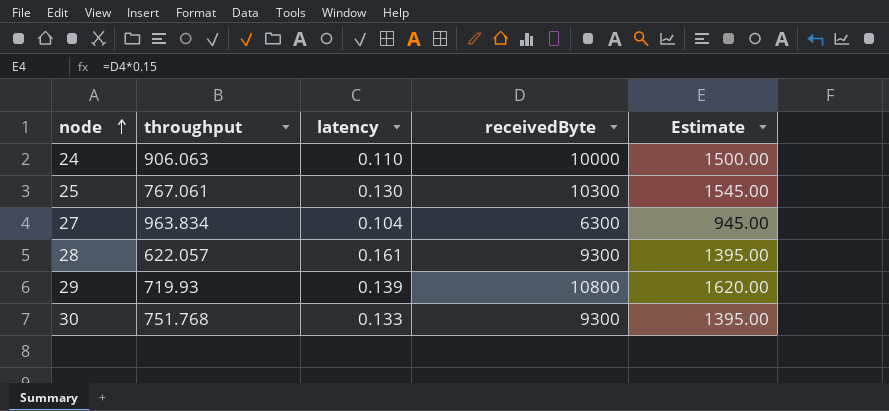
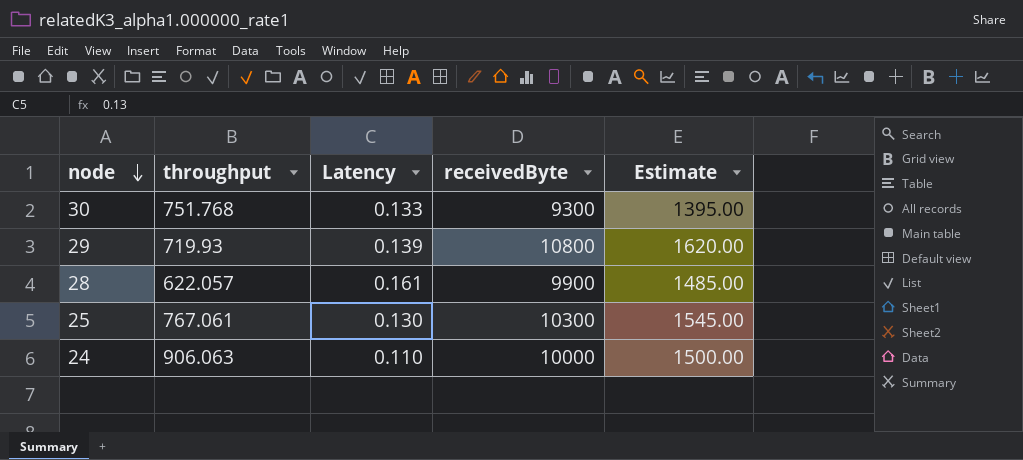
row order: node ascending -> node descending
column name: latency -> Latency
row 27: 963.834 | 0.104 | 6300 | 945.00 -> none
28 | receivedByte: 9300 -> 9900
28 | Estimate: 1395.00 -> 1485.00

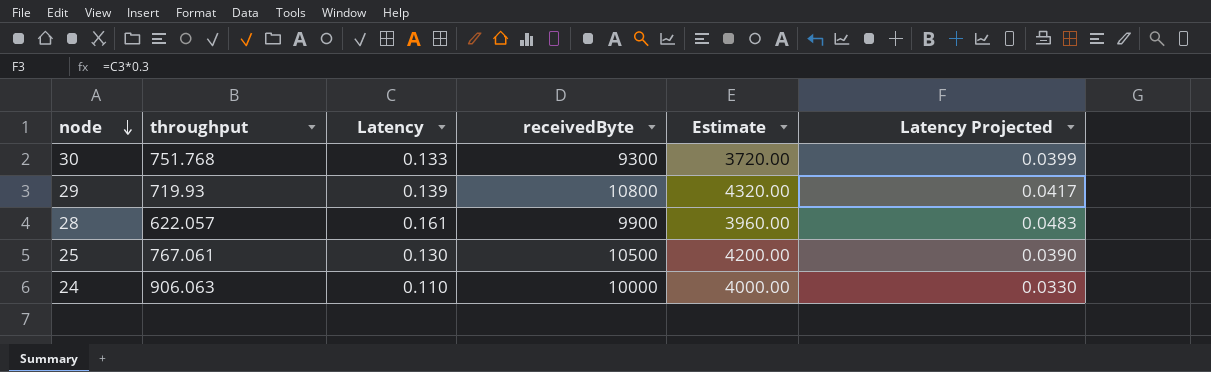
column Estimate | formula: [receivedByte] * 0.15 -> [receivedByte] * 0.4
column Latency Projected | formula: none -> [Latency] * 0.3
25 | receivedByte: 10300 -> 10500

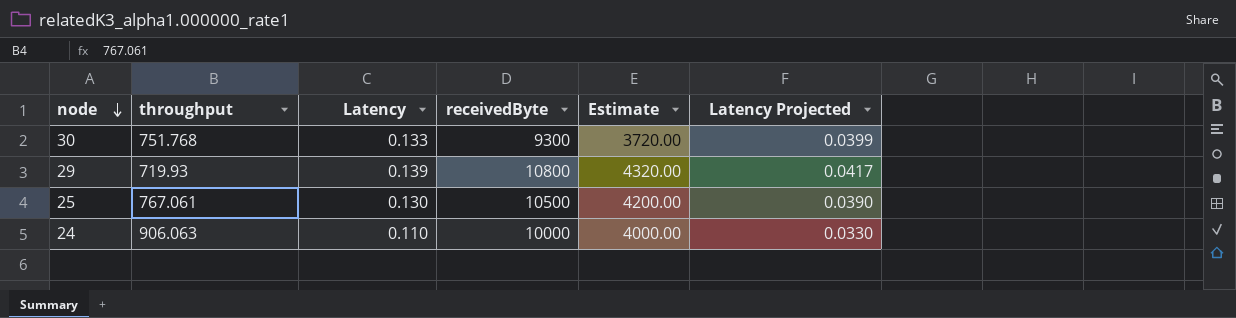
row 28: 622.057 | 0.161 | 9900 | 3960.00 | 0.0483 -> none

